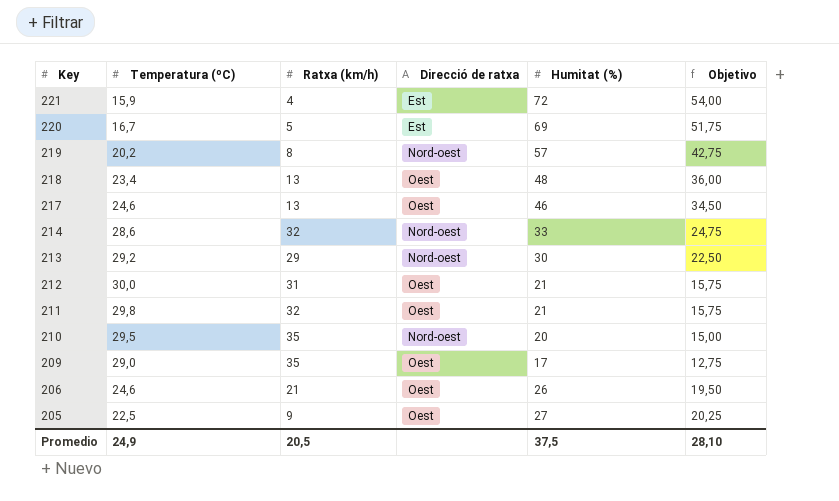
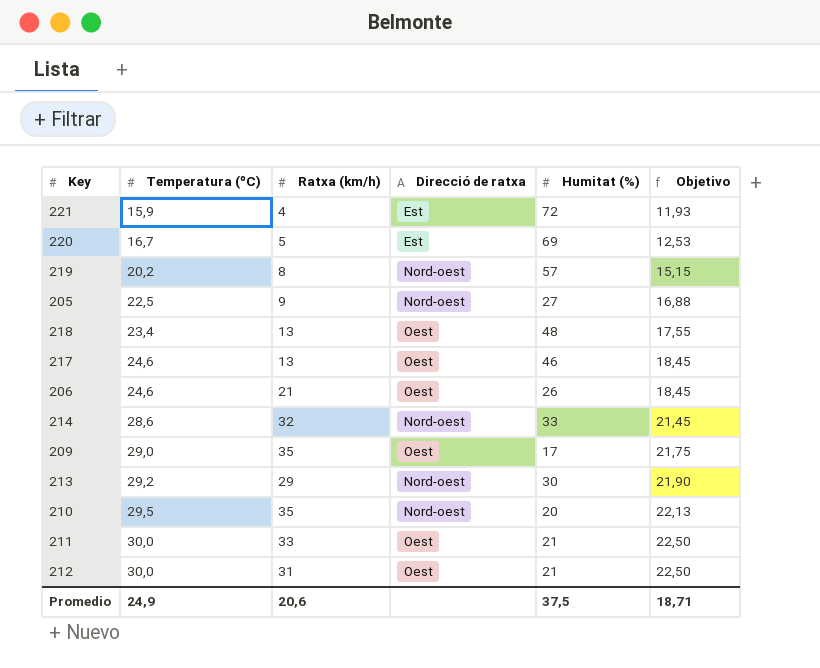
row order: Key descending -> Temperatura (ºC) ascending
column Objetivo | formula: [Humitat (%)] * 0,75 -> [Temperatura (ºC)] * 0,75
205 | Direcció de ratxa: Oest -> Nord-oest
211 | Temperatura (ºC): 29,8 -> 30,0
211 | Ratxa (km/h): 32 -> 33
Promedio | Ratxa (km/h): 20,5 -> 20,6
Promedio | Objetivo: 28,10 -> 18,71

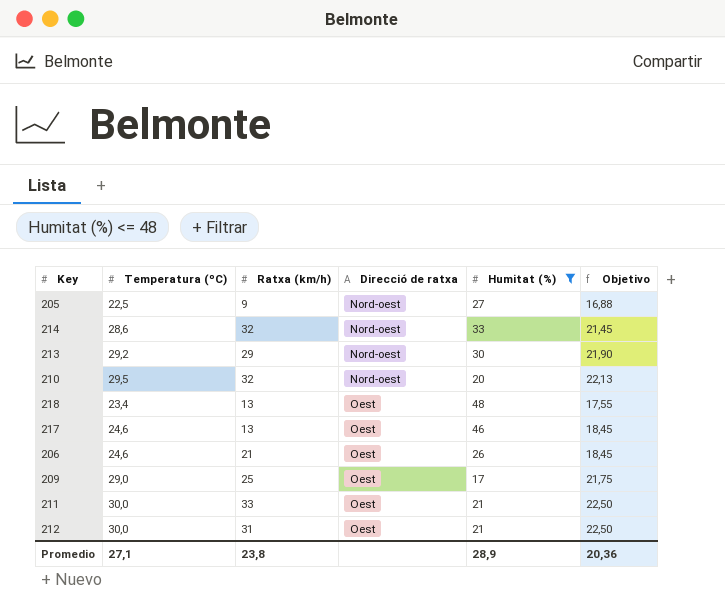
filter: none -> Humitat (%) <= 48
row order: Temperatura (ºC) ascending -> Direcció de ratxa ascending
210 | Ratxa (km/h): 35 -> 32
209 | Ratxa (km/h): 35 -> 25
Promedio | Temperatura (ºC): 24,9 -> 27,1
Promedio | Ratxa (km/h): 20,6 -> 23,8
Promedio | Humitat (%): 37,5 -> 28,9
Promedio | Objetivo: 18,71 -> 20,36

